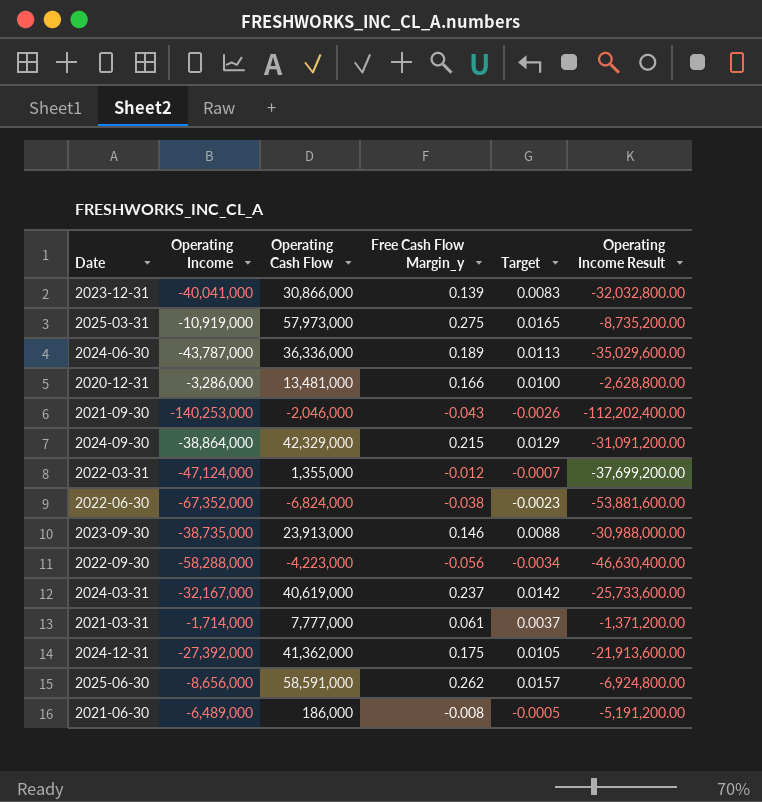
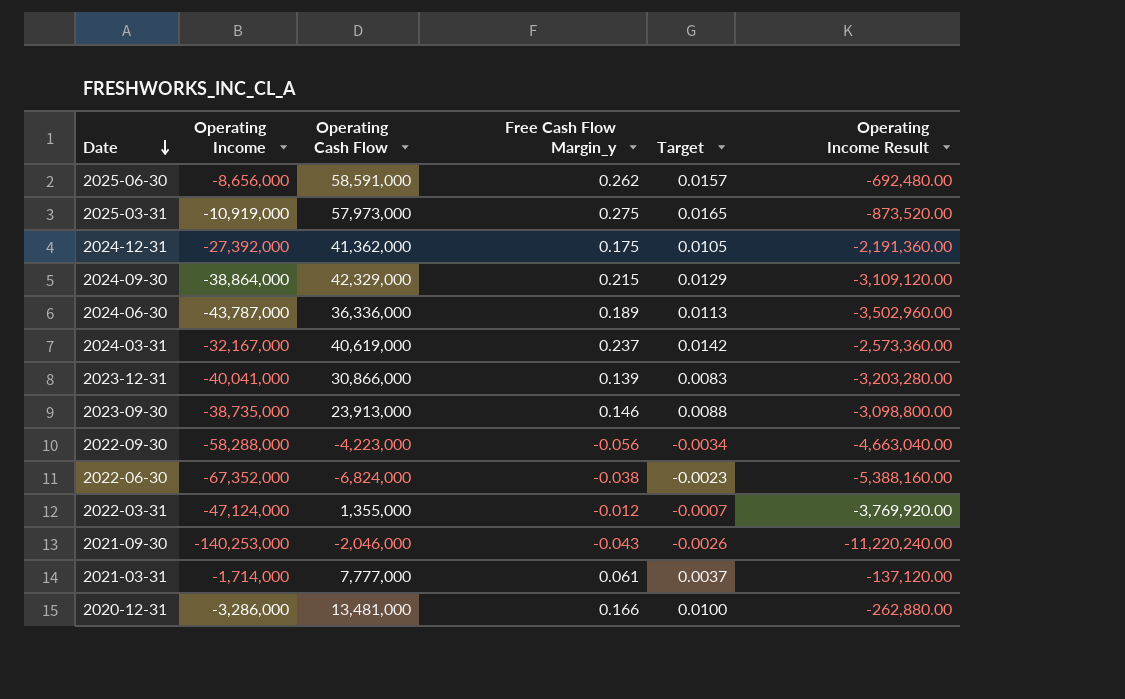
row order: none -> Date descending
column Operating Income Result | formula: [Operating Income] * 0.8 -> [Operating Income] * 0.08
row 2021-06-30: -6,489,000 | 186,000 | -0.008 | -0.0005 | -5,191,200.00 -> none

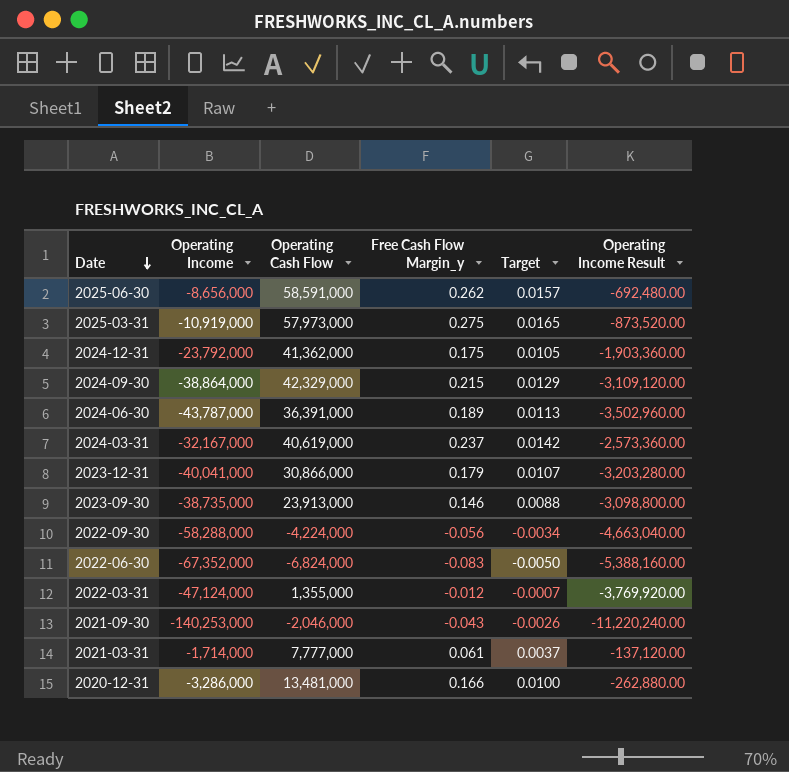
2024-12-31 | Operating Income: -27,392,000 -> -23,792,000
2024-12-31 | Operating Income Result: -2,191,360.00 -> -1,903,360.00
2024-06-30 | Operating Cash Flow: 36,336,000 -> 36,391,000
2023-12-31 | Free Cash Flow Margin_y: 0.139 -> 0.179
2023-12-31 | Target: 0.0083 -> 0.0107
2022-09-30 | Operating Cash Flow: -4,223,000 -> -4,224,000
2022-06-30 | Free Cash Flow Margin_y: -0.038 -> -0.083
2022-06-30 | Target: -0.0023 -> -0.0050

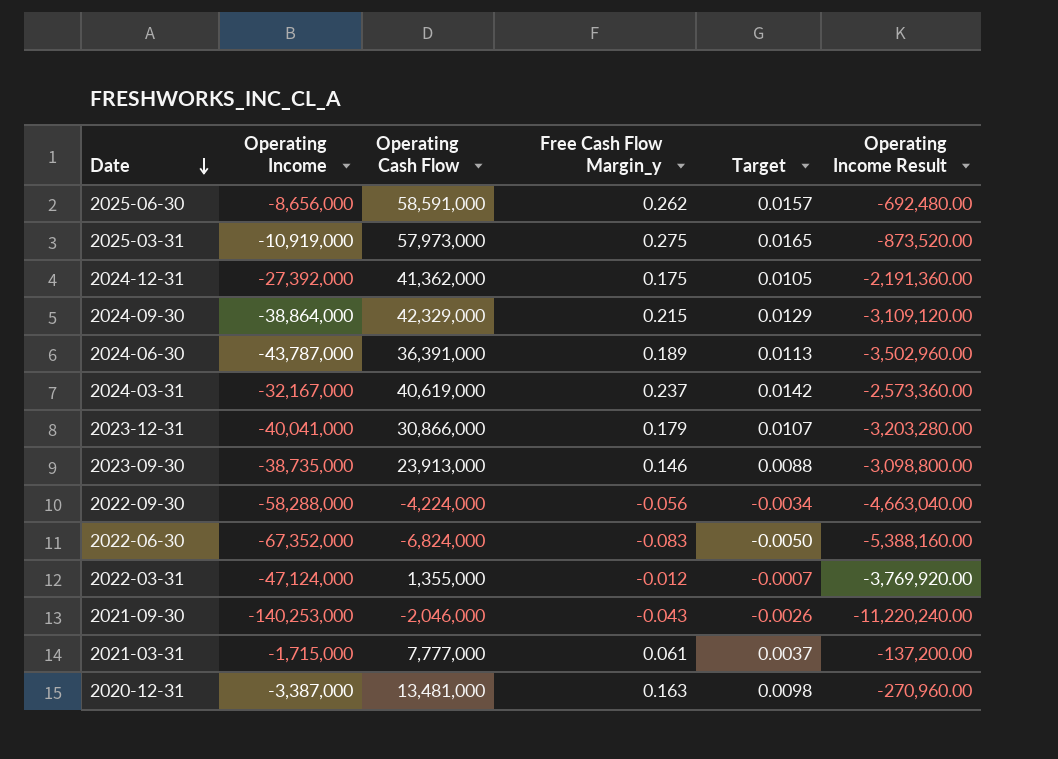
2024-12-31 | Operating Income: -23,792,000 -> -27,392,000
2024-12-31 | Operating Income Result: -1,903,360.00 -> -2,191,360.00
2021-03-31 | Operating Income: -1,714,000 -> -1,715,000
2021-03-31 | Operating Income Result: -137,120.00 -> -137,200.00
2020-12-31 | Operating Income: -3,286,000 -> -3,387,000
2020-12-31 | Free Cash Flow Margin_y: 0.166 -> 0.163
2020-12-31 | Target: 0.0100 -> 0.0098
2020-12-31 | Operating Income Result: -262,880.00 -> -270,960.00

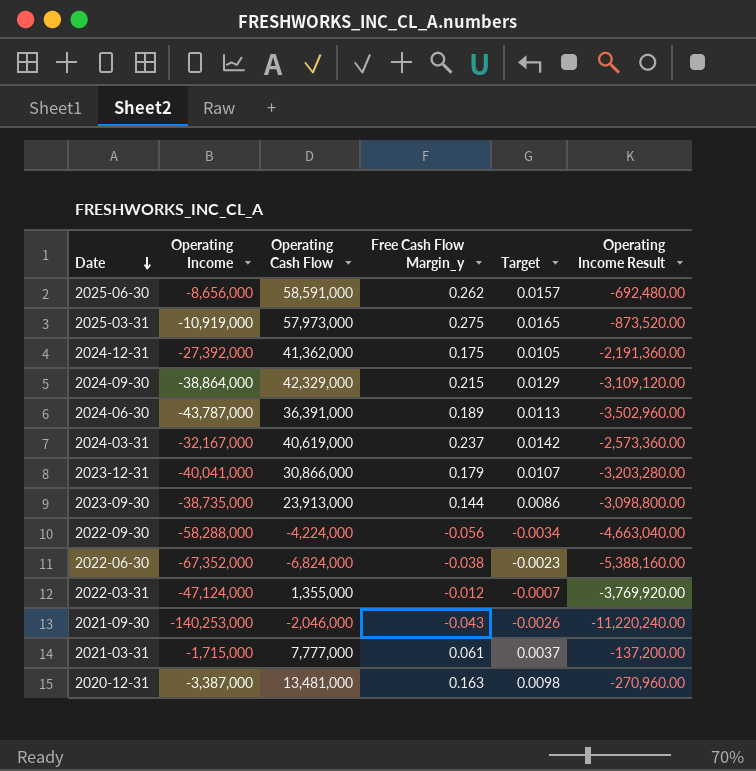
2023-09-30 | Free Cash Flow Margin_y: 0.146 -> 0.144
2023-09-30 | Target: 0.0088 -> 0.0086
2022-06-30 | Free Cash Flow Margin_y: -0.083 -> -0.038
2022-06-30 | Target: -0.0050 -> -0.0023

